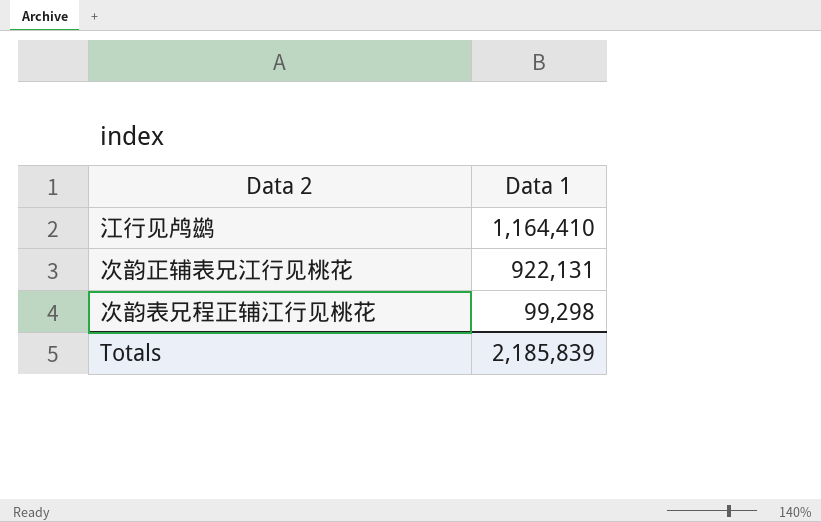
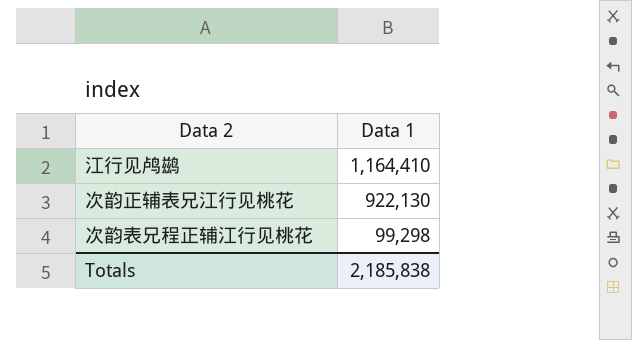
次韵正辅表兄江行见桃花 | Data 1: 922,131 -> 922,130
Totals | Data 1: 2,185,839 -> 2,185,838

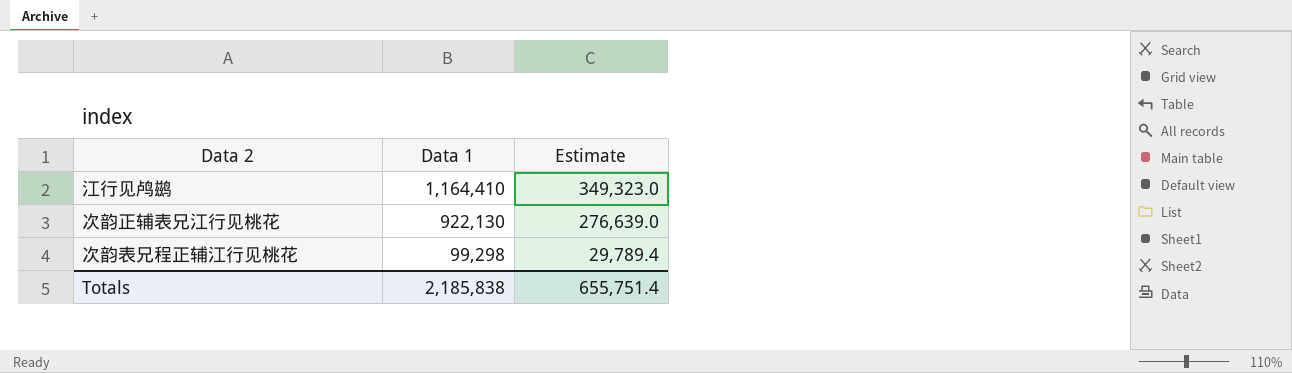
column Estimate | formula: none -> [Data 1] * 0.3

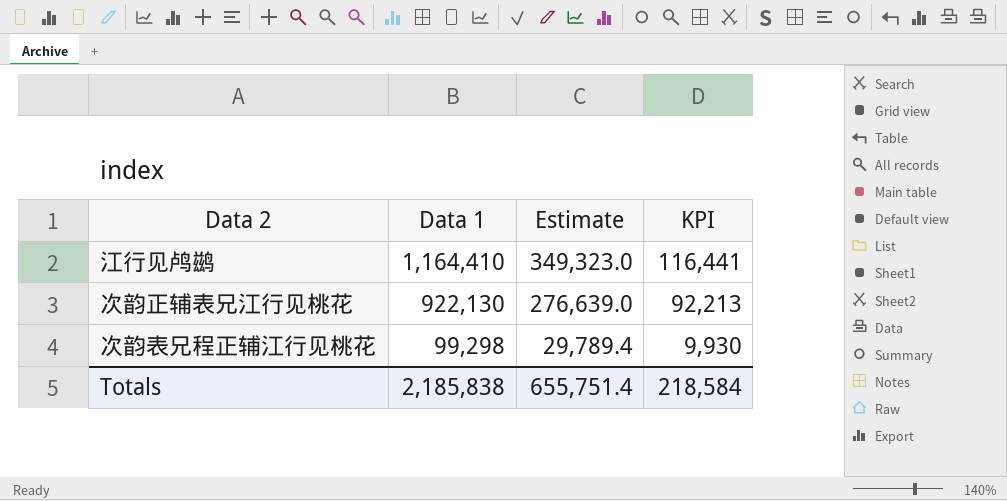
column KPI | formula: none -> [Data 1] * 0.1

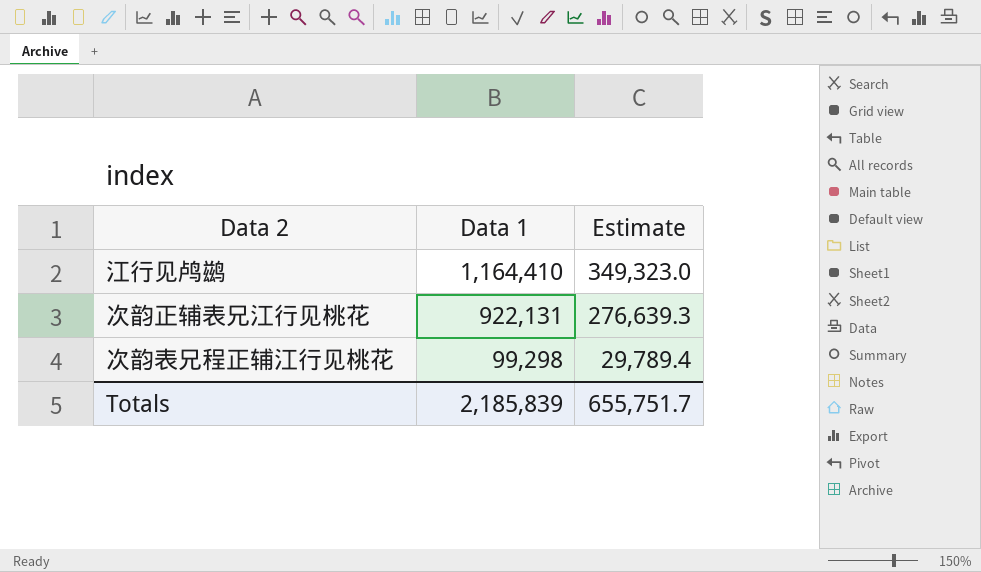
column KPI | formula: [Data 1] * 0.1 -> none
次韵正辅表兄江行见桃花 | Data 1: 922,130 -> 922,131
次韵正辅表兄江行见桃花 | Estimate: 276,639.0 -> 276,639.3
Totals | Data 1: 2,185,838 -> 2,185,839
Totals | Estimate: 655,751.4 -> 655,751.7

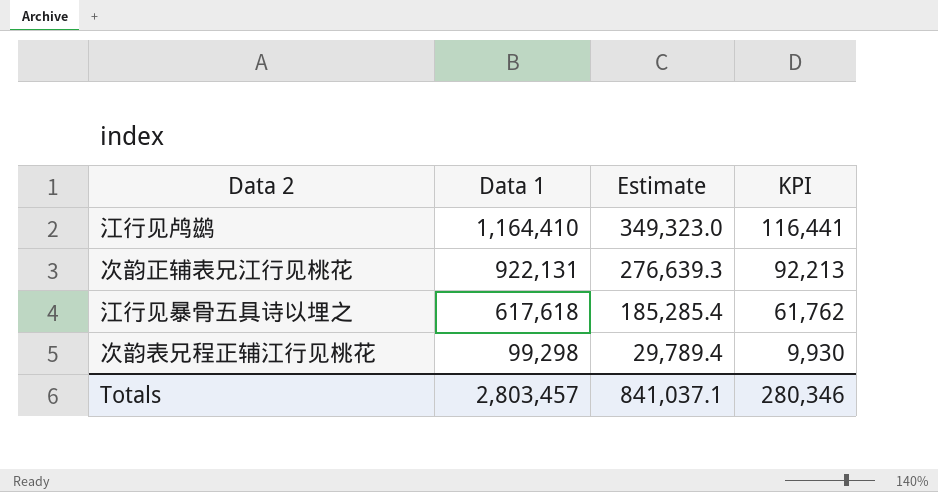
column KPI | formula: none -> [Data 1] * 0.1
row 江行见暴骨五具诗以埋之: none -> 617,618 | 185,285.4 | 61,762
Totals | Data 1: 2,185,839 -> 2,803,457
Totals | Estimate: 655,751.7 -> 841,037.1

